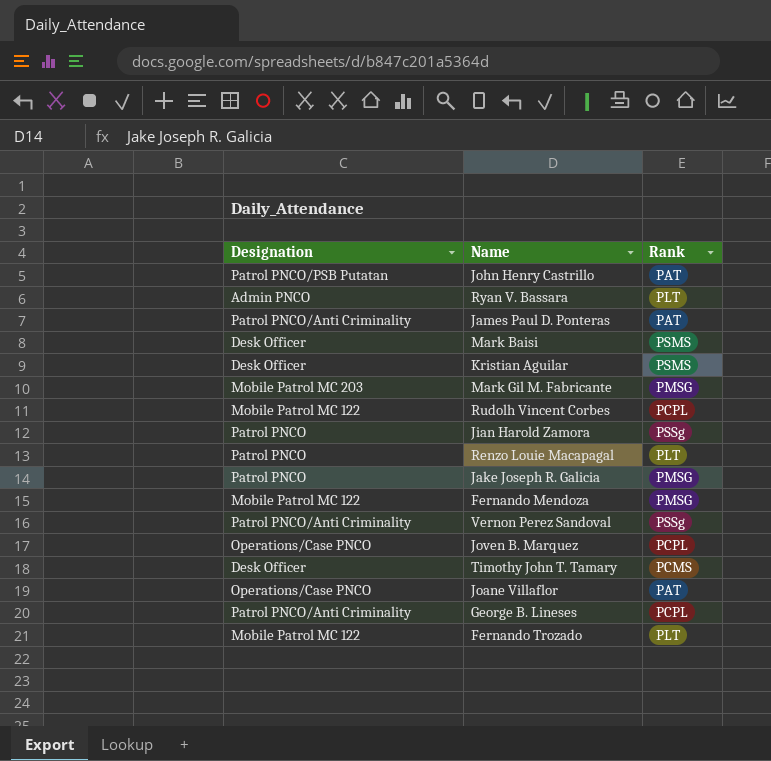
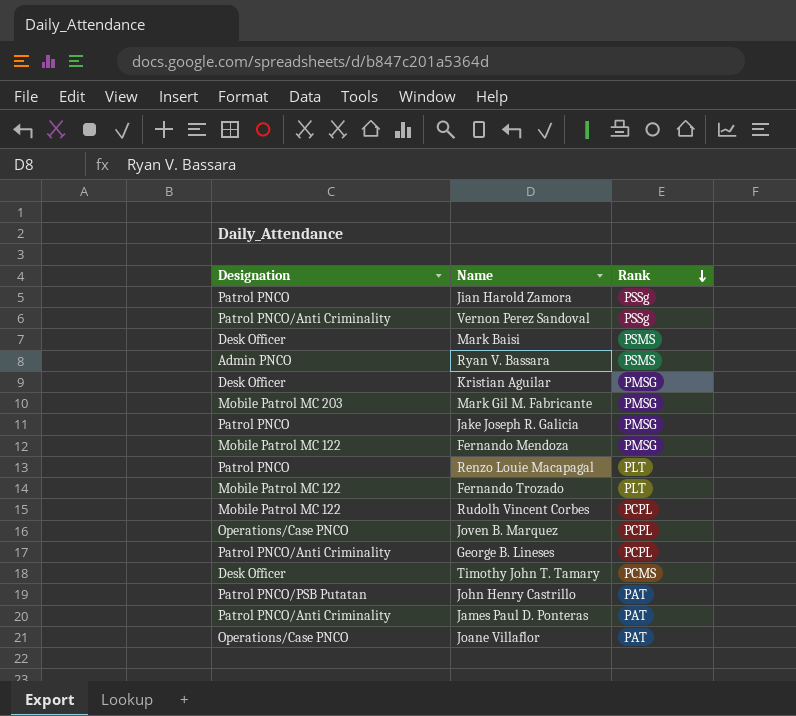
row order: none -> Rank descending
Ryan V. Bassara | Rank: PLT -> PSMS
Kristian Aguilar | Rank: PSMS -> PMSG

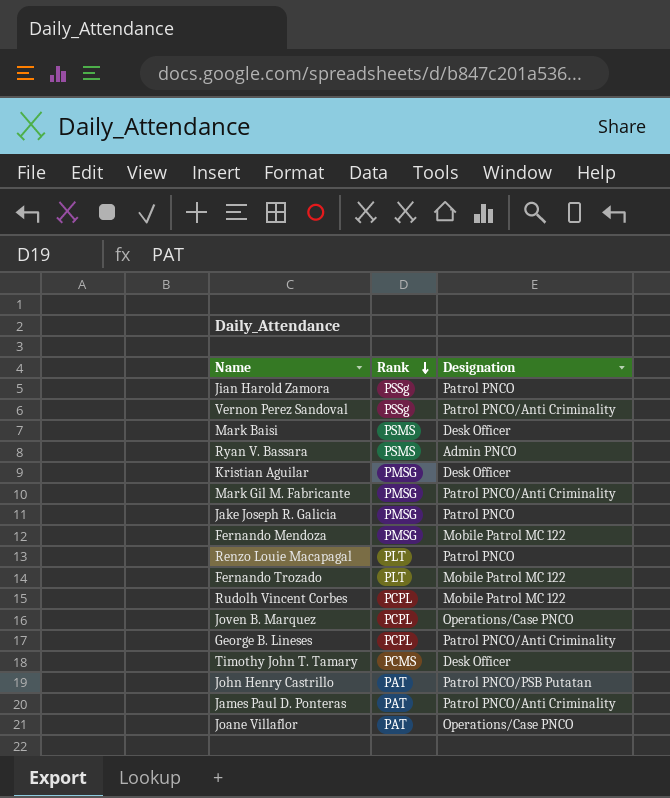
column Designation | position: 1 -> 3
Mark Gil M. Fabricante | Designation: Mobile Patrol MC 203 -> Patrol PNCO/Anti Criminality

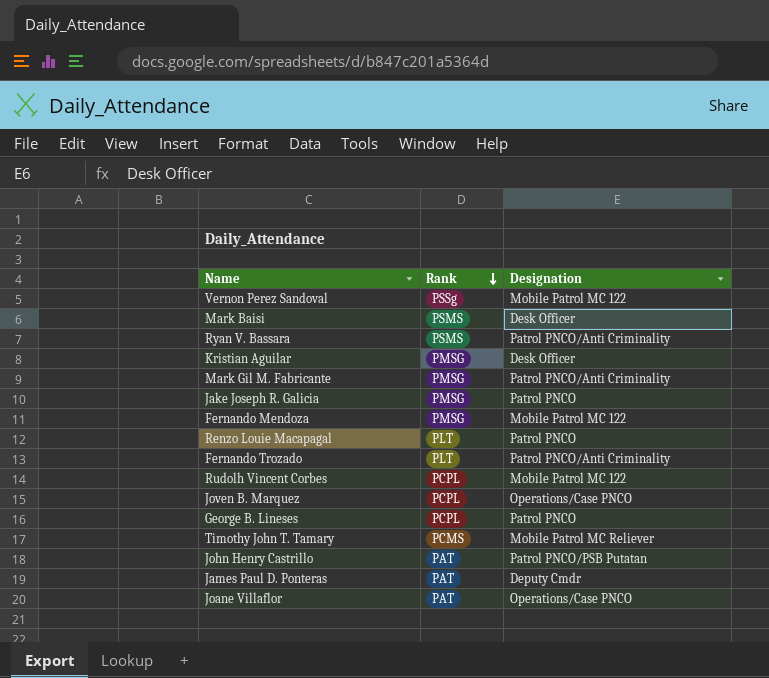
row Jian Harold Zamora: PSSg | Patrol PNCO -> none
Vernon Perez Sandoval | Designation: Patrol PNCO/Anti Criminality -> Mobile Patrol MC 122
Ryan V. Bassara | Designation: Admin PNCO -> Patrol PNCO/Anti Criminality
Fernando Trozado | Designation: Mobile Patrol MC 122 -> Patrol PNCO/Anti Criminality
George B. Lineses | Designation: Patrol PNCO/Anti Criminality -> Patrol PNCO
Timothy John T. Tamary | Designation: Desk Officer -> Mobile Patrol MC Reliever
James Paul D. Ponteras | Designation: Patrol PNCO/Anti Criminality -> Deputy Cmdr

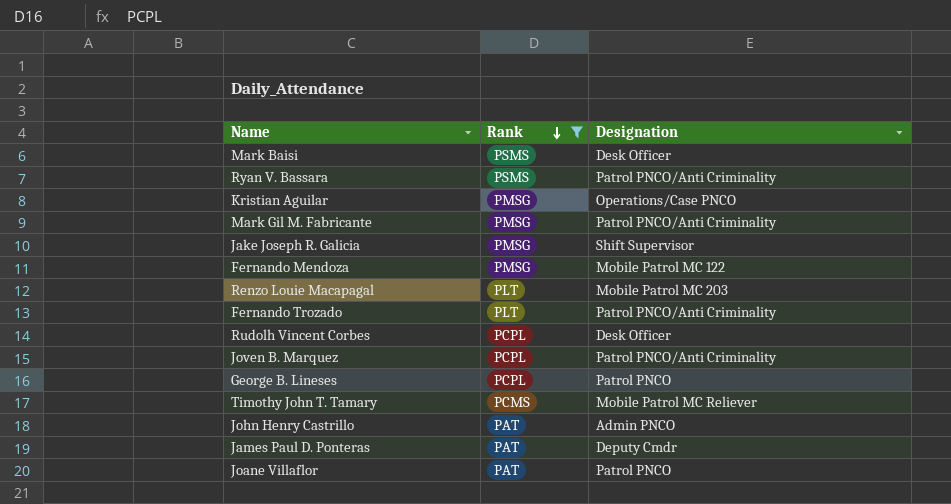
filter: none -> Rank != PSSg
Kristian Aguilar | Designation: Desk Officer -> Operations/Case PNCO
Jake Joseph R. Galicia | Designation: Patrol PNCO -> Shift Supervisor
Renzo Louie Macapagal | Designation: Patrol PNCO -> Mobile Patrol MC 203
Rudolh Vincent Corbes | Designation: Mobile Patrol MC 122 -> Desk Officer
Joven B. Marquez | Designation: Operations/Case PNCO -> Patrol PNCO/Anti Criminality
John Henry Castrillo | Designation: Patrol PNCO/PSB Putatan -> Admin PNCO
Joane Villaflor | Designation: Operations/Case PNCO -> Patrol PNCO

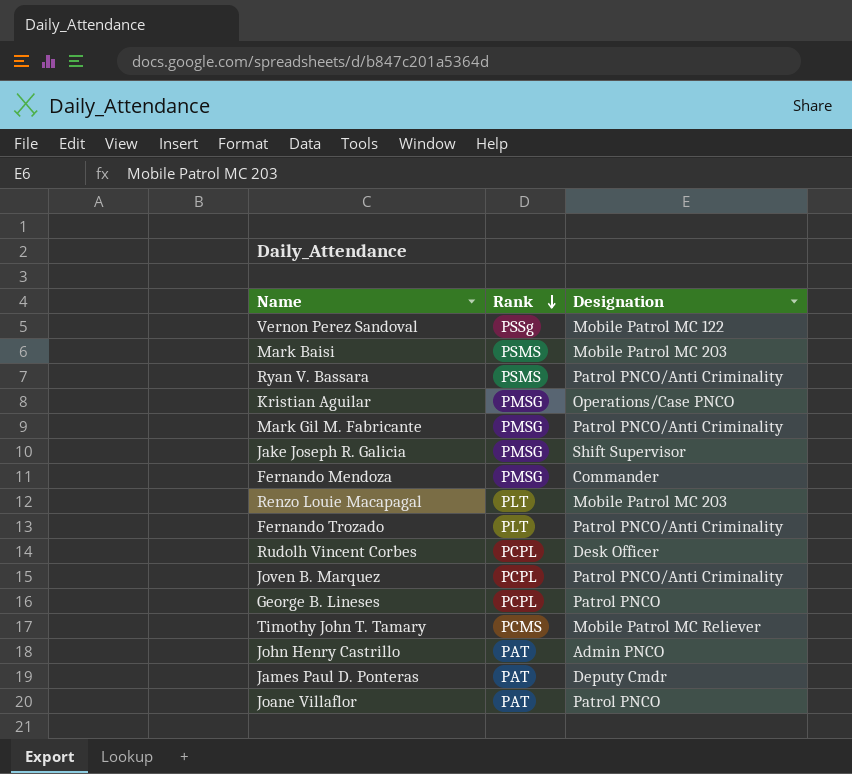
filter: Rank != PSSg -> none
Mark Baisi | Designation: Desk Officer -> Mobile Patrol MC 203
Fernando Mendoza | Designation: Mobile Patrol MC 122 -> Commander

